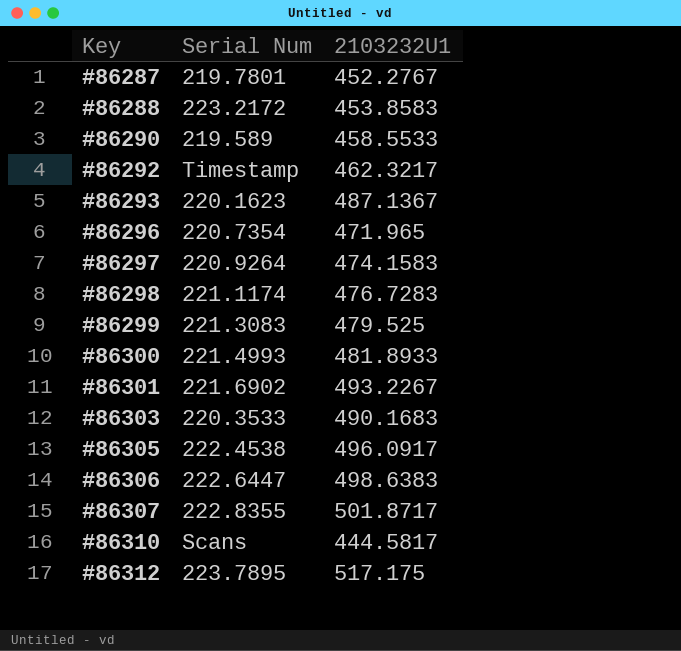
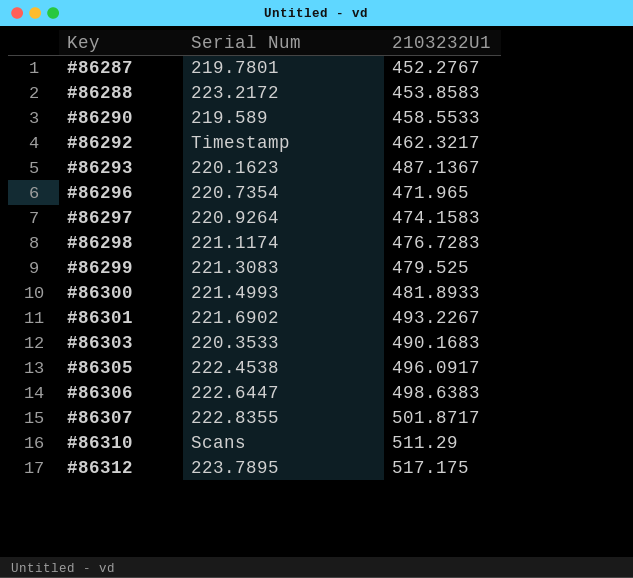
#86310 | 2103232U1: 444.5817 -> 511.29

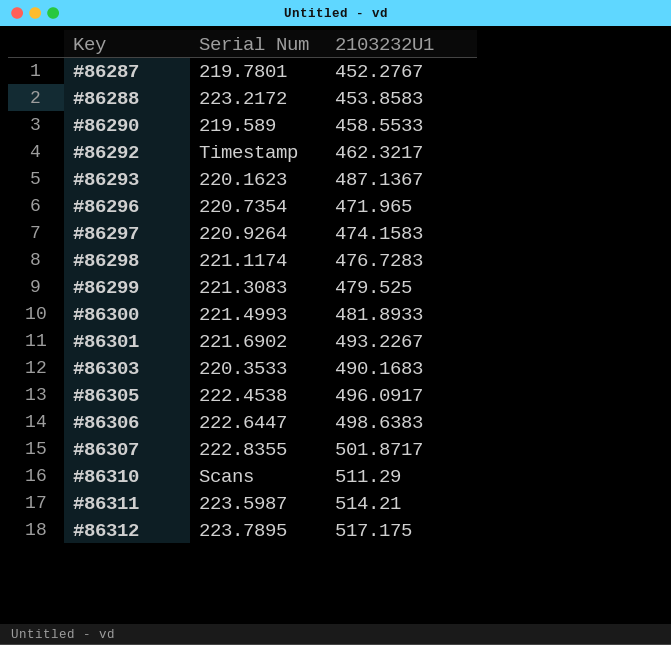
row #86311: none -> 223.5987 | 514.21

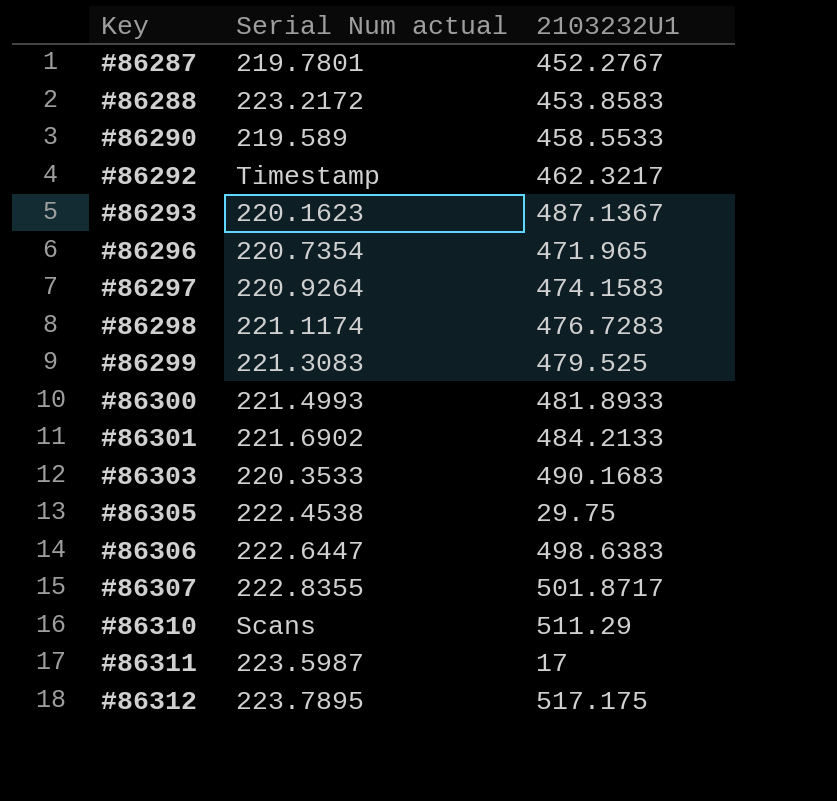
column name: Serial Num -> Serial Num actual
#86301 | 2103232U1: 493.2267 -> 484.2133
#86305 | 2103232U1: 496.0917 -> 29.75
#86311 | 2103232U1: 514.21 -> 17

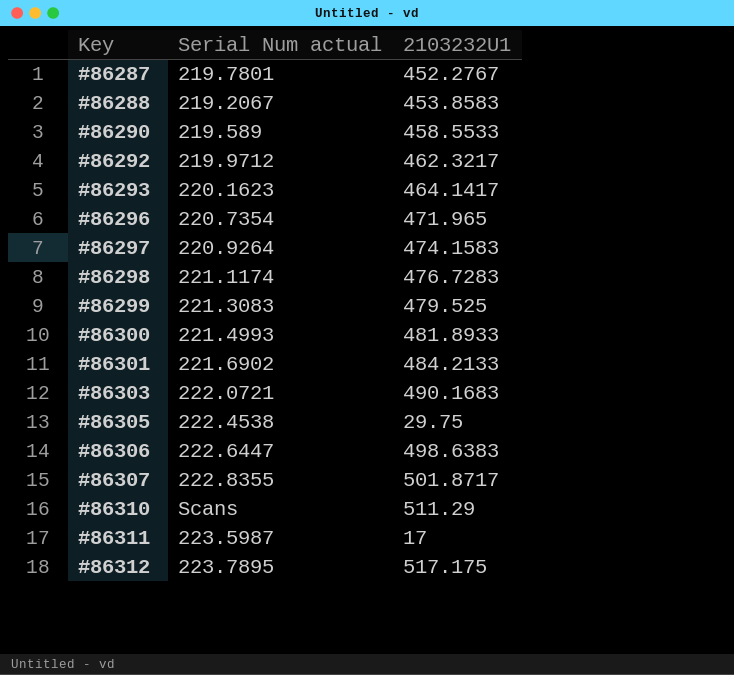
#86288 | Serial Num actual: 223.2172 -> 219.2067
#86292 | Serial Num actual: Timestamp -> 219.9712
#86293 | 2103232U1: 487.1367 -> 464.1417
#86303 | Serial Num actual: 220.3533 -> 222.0721

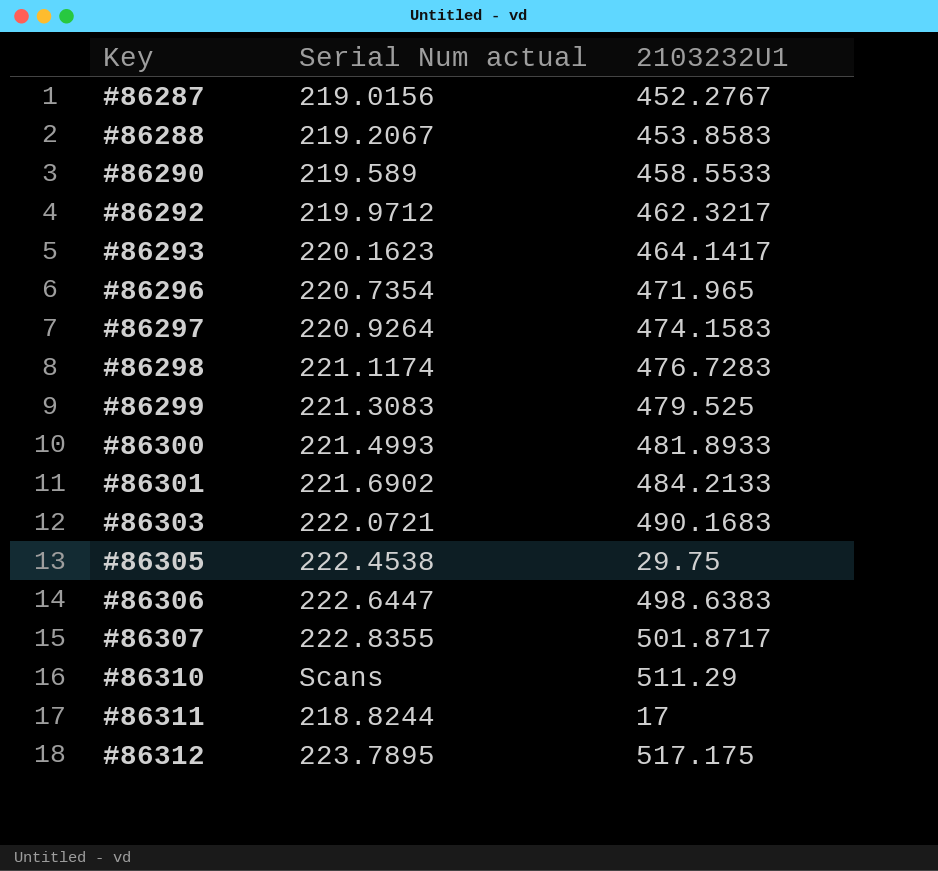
#86287 | Serial Num actual: 219.7801 -> 219.0156
#86311 | Serial Num actual: 223.5987 -> 218.8244

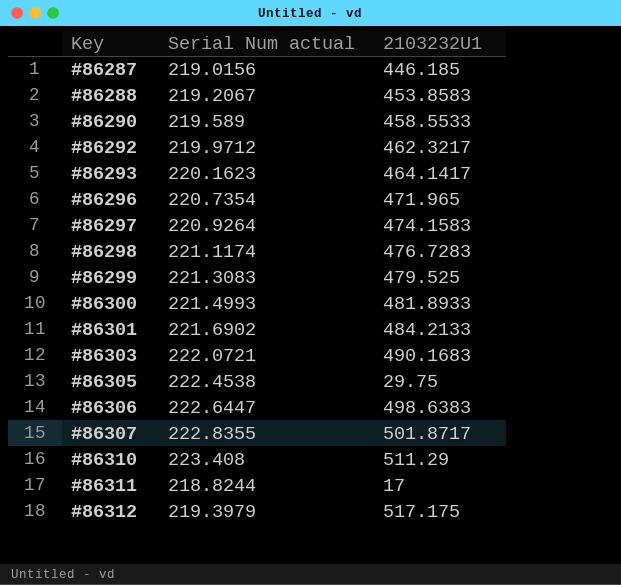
#86287 | 2103232U1: 452.2767 -> 446.185
#86310 | Serial Num actual: Scans -> 223.408
#86312 | Serial Num actual: 223.7895 -> 219.3979

